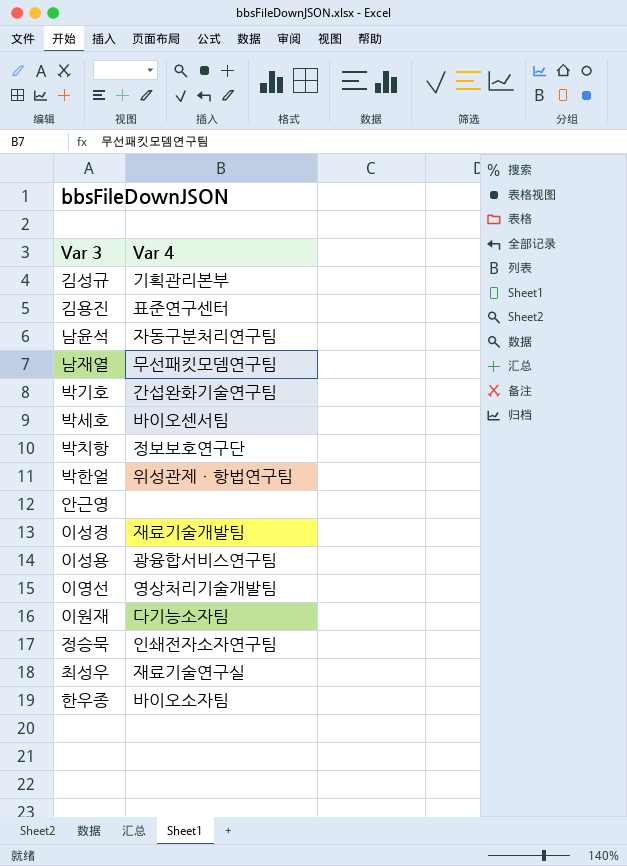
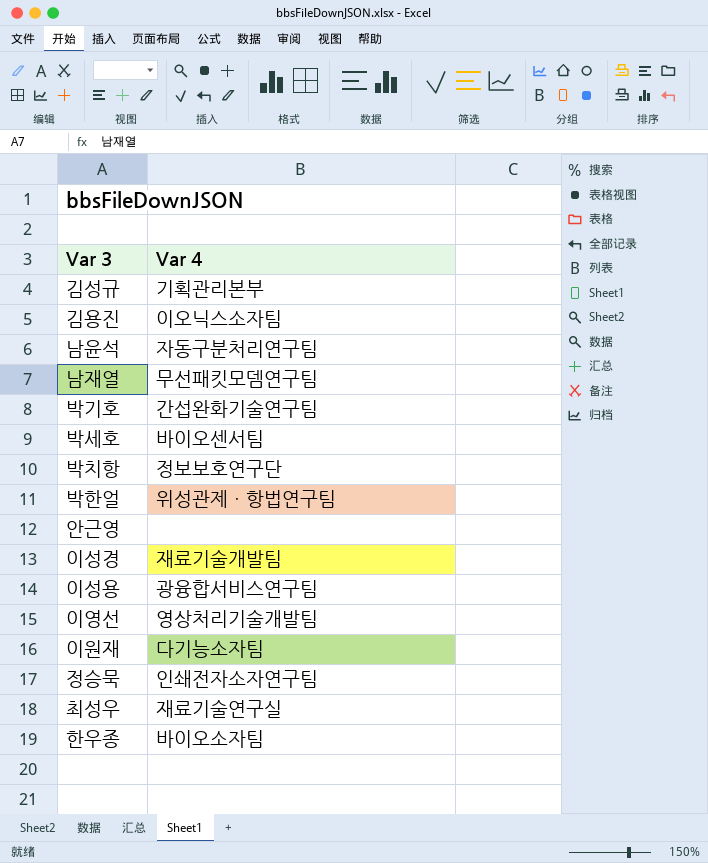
김용진 | Var 4: 표준연구센터 -> 이오닉스소자팀

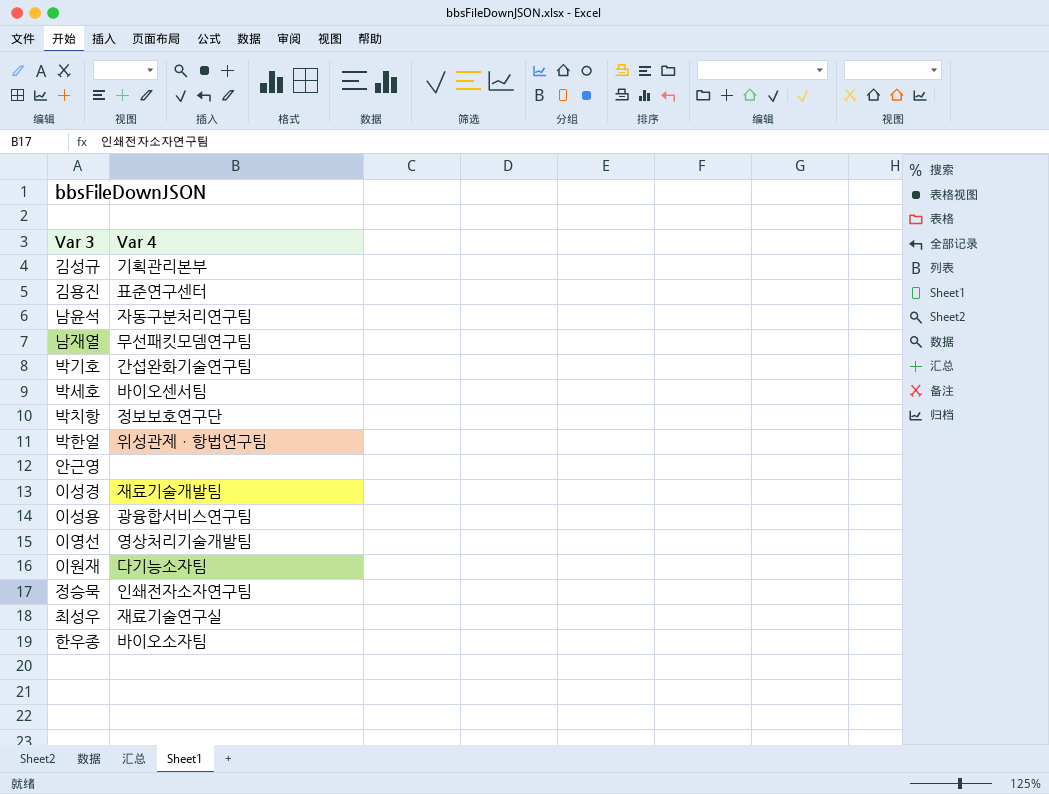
김용진 | Var 4: 이오닉스소자팀 -> 표준연구센터

